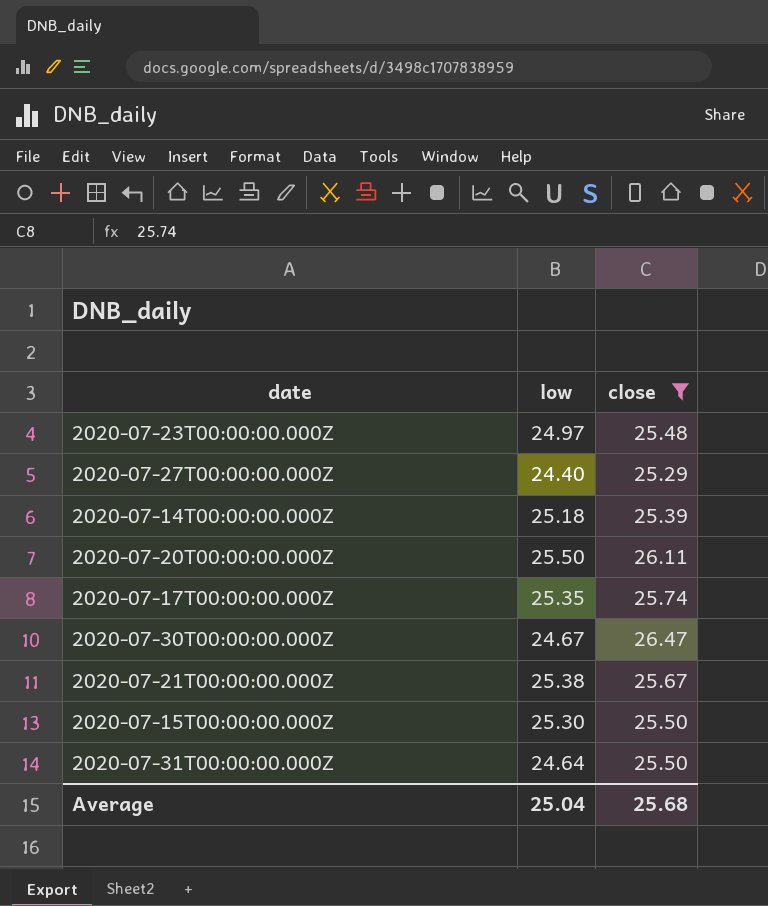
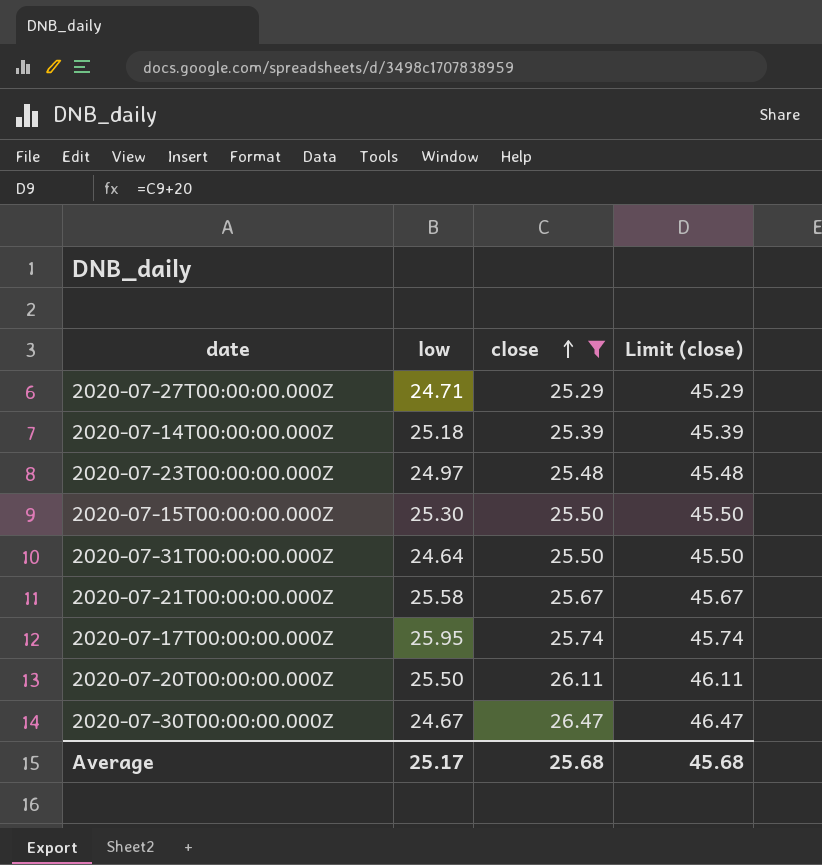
row order: none -> close ascending
column Limit (close) | formula: none -> [close] + 20
2020-07-27T00:00:00.000Z | low: 24.40 -> 24.71
2020-07-21T00:00:00.000Z | low: 25.38 -> 25.58
2020-07-17T00:00:00.000Z | low: 25.35 -> 25.95
Average | low: 25.04 -> 25.17

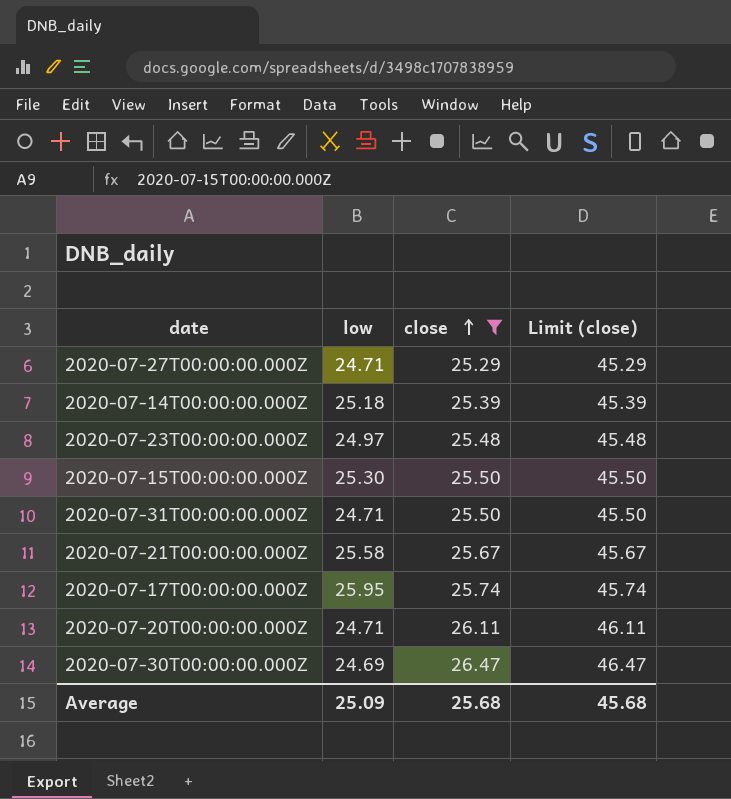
2020-07-31T00:00:00.000Z | low: 24.64 -> 24.71
2020-07-20T00:00:00.000Z | low: 25.50 -> 24.71
2020-07-30T00:00:00.000Z | low: 24.67 -> 24.69
Average | low: 25.17 -> 25.09

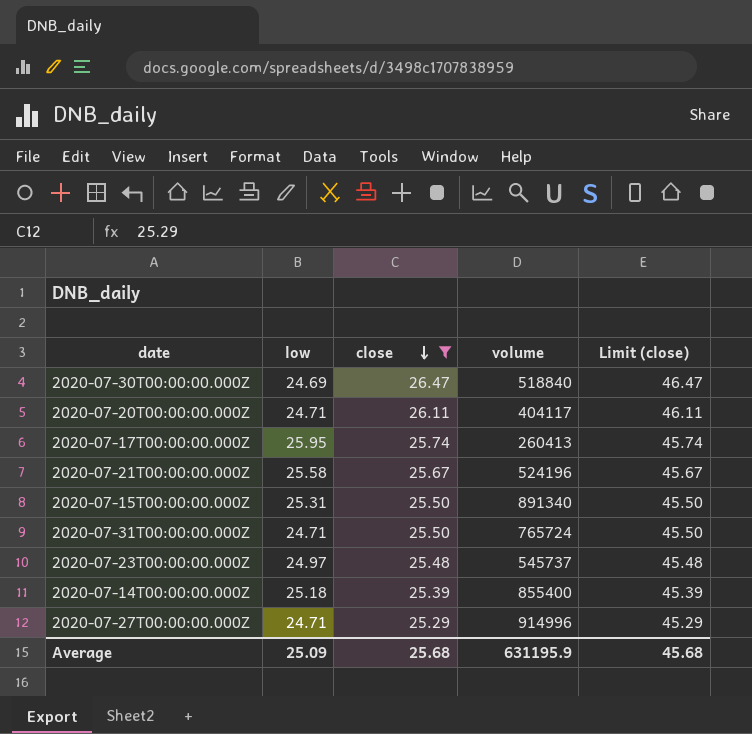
row order: close ascending -> close descending
column volume | position: none -> 4
2020-07-15T00:00:00.000Z | low: 25.30 -> 25.31

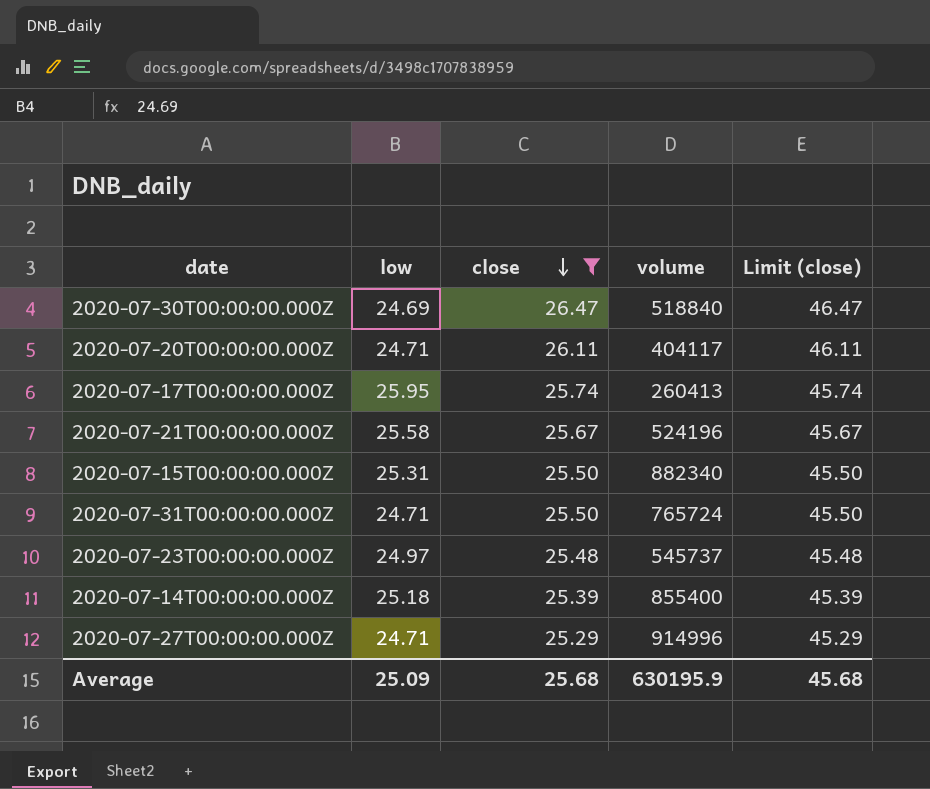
2020-07-15T00:00:00.000Z | volume: 891340 -> 882340
Average | volume: 631195.9 -> 630195.9

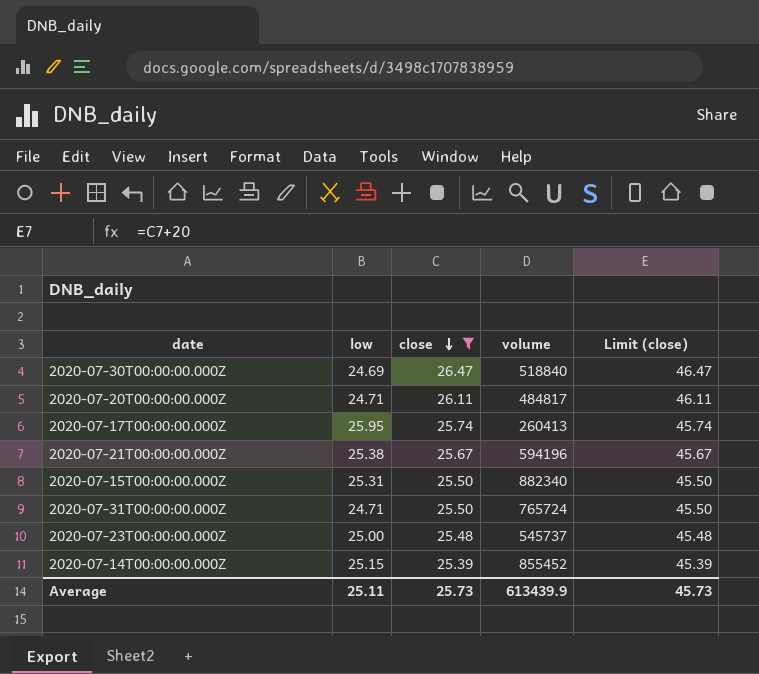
row 2020-07-27T00:00:00.000Z: 24.71 | 25.29 | 914996 | 45.29 -> none
2020-07-20T00:00:00.000Z | volume: 404117 -> 484817
2020-07-21T00:00:00.000Z | low: 25.58 -> 25.38
2020-07-21T00:00:00.000Z | volume: 524196 -> 594196
2020-07-23T00:00:00.000Z | low: 24.97 -> 25.00
2020-07-14T00:00:00.000Z | low: 25.18 -> 25.15
2020-07-14T00:00:00.000Z | volume: 855400 -> 855452
Average | low: 25.09 -> 25.11
Average | close: 25.68 -> 25.73
Average | volume: 630195.9 -> 613439.9
Average | Limit (close): 45.68 -> 45.73

